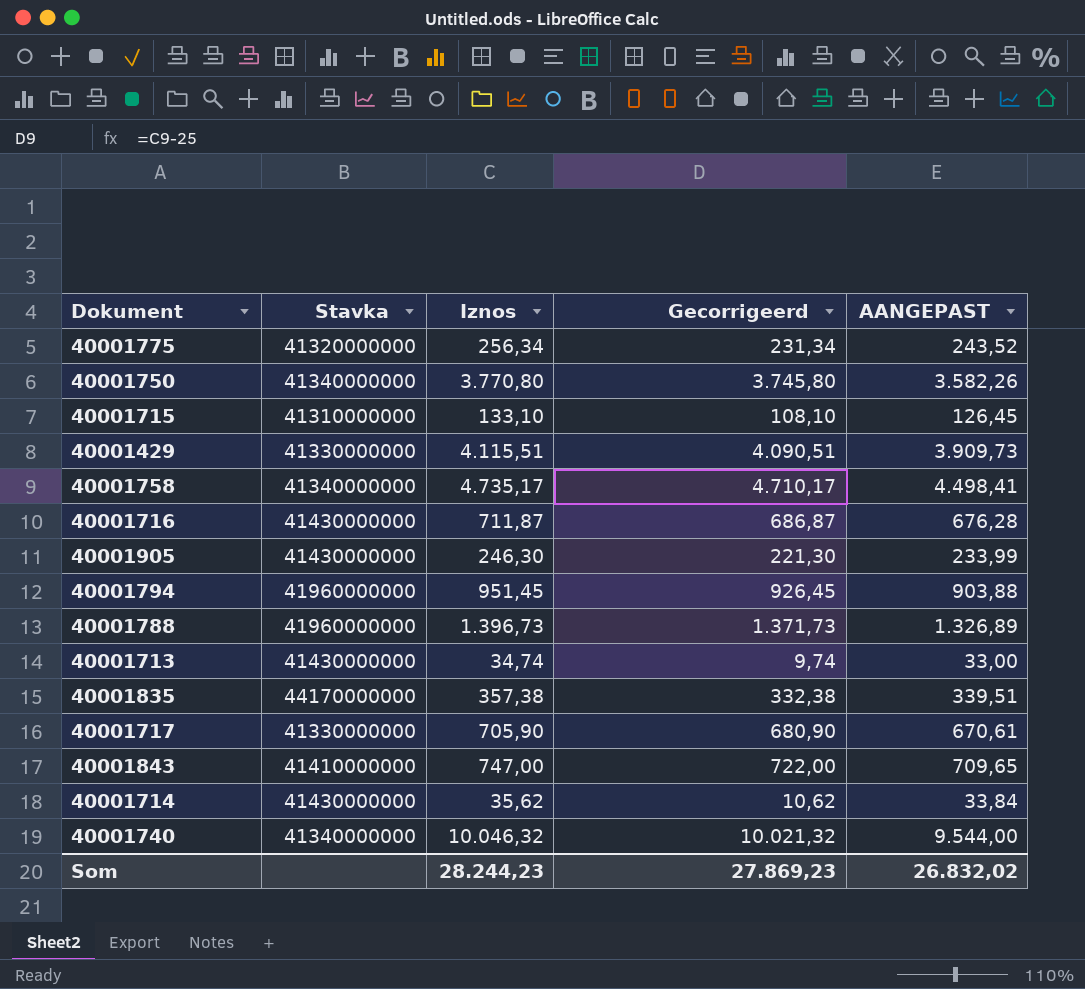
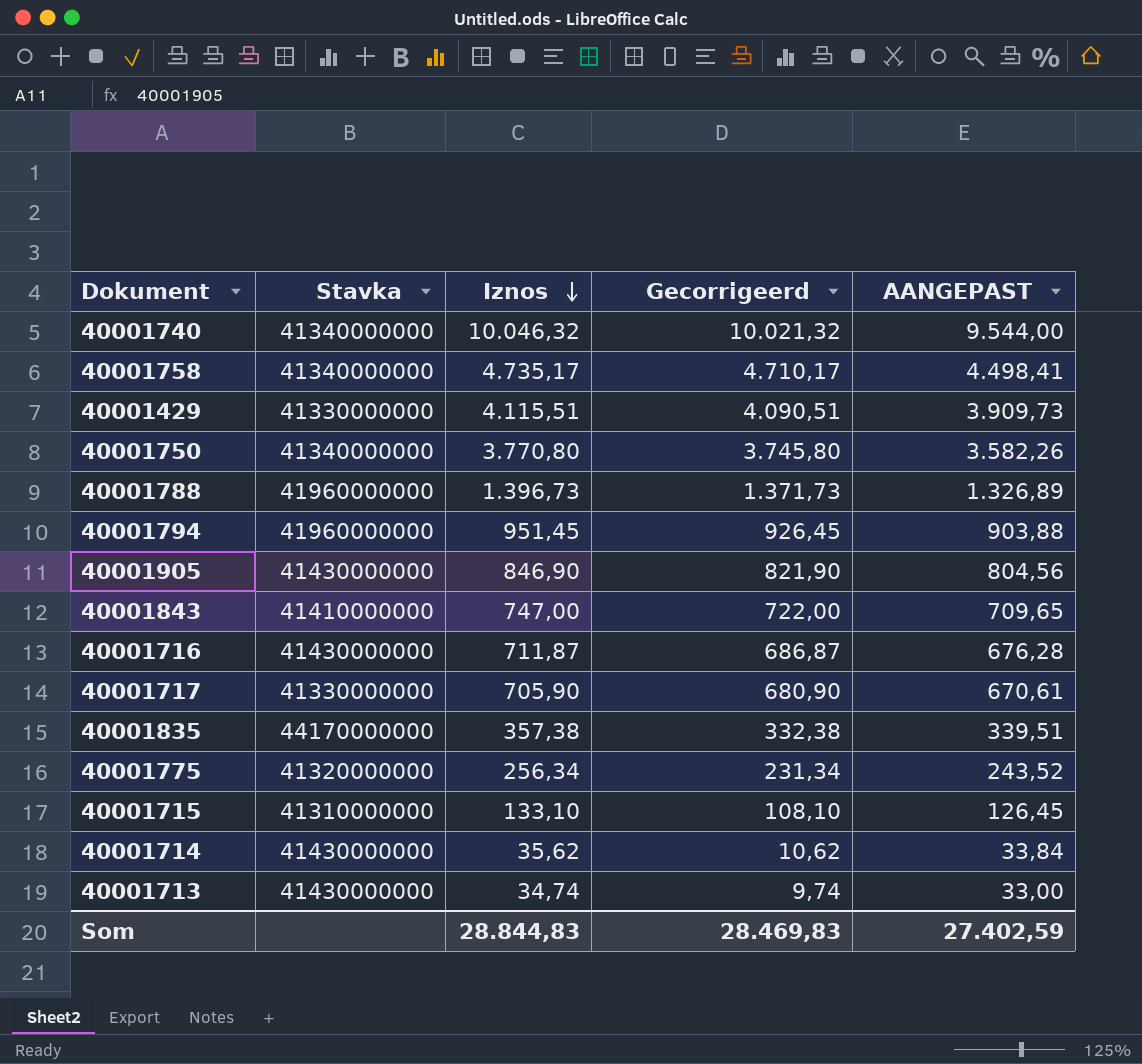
row order: none -> Iznos descending
40001905 | Iznos: 246,30 -> 846,90
40001905 | Gecorrigeerd: 221,30 -> 821,90
40001905 | AANGEPAST: 233,99 -> 804,56
Som | Iznos: 28.244,23 -> 28.844,83
Som | Gecorrigeerd: 27.869,23 -> 28.469,83
Som | AANGEPAST: 26.832,02 -> 27.402,59

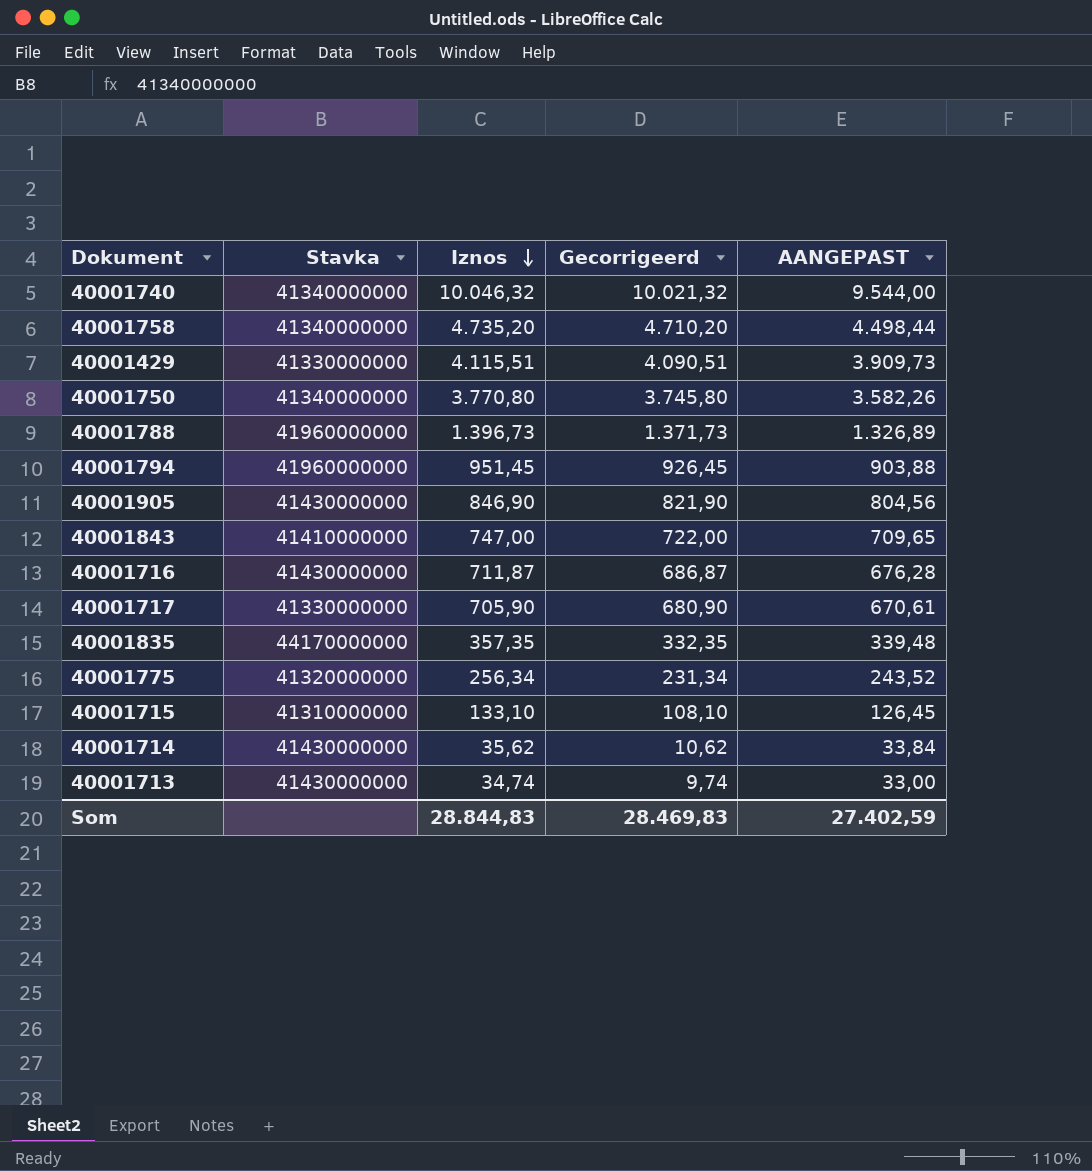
40001758 | Iznos: 4.735,17 -> 4.735,20
40001758 | Gecorrigeerd: 4.710,17 -> 4.710,20
40001758 | AANGEPAST: 4.498,41 -> 4.498,44
40001835 | Iznos: 357,38 -> 357,35
40001835 | Gecorrigeerd: 332,38 -> 332,35
40001835 | AANGEPAST: 339,51 -> 339,48

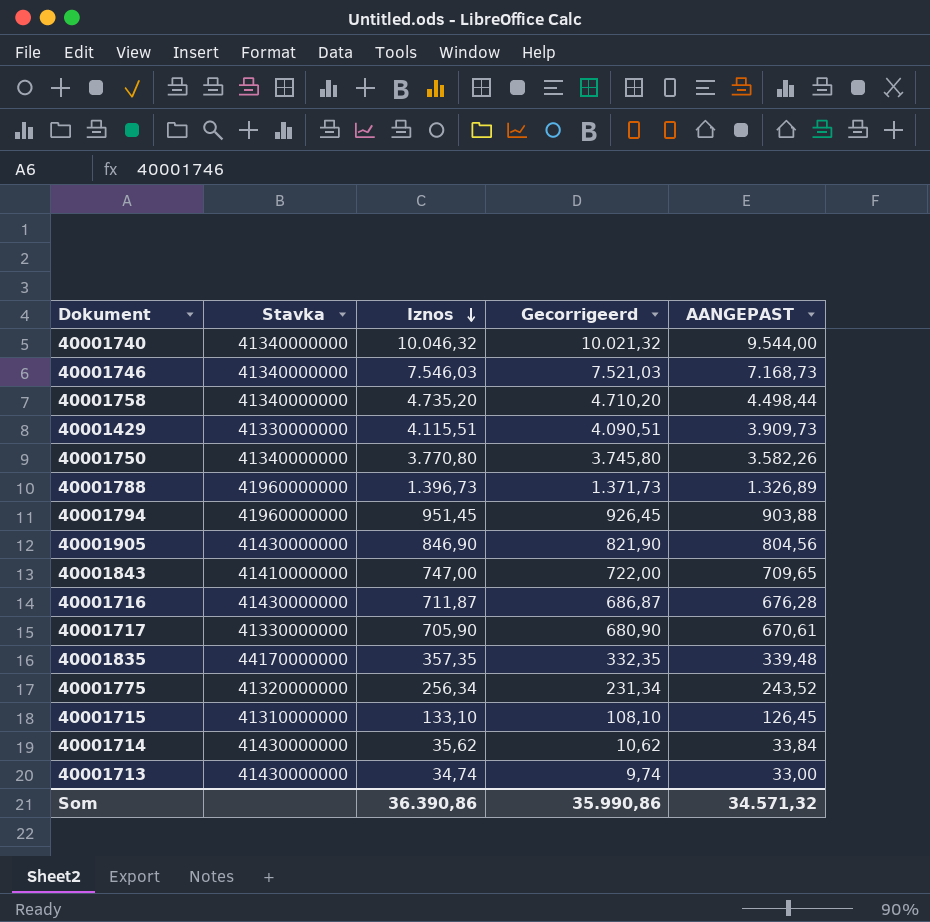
row 40001746: none -> 41340000000 | 7.546,03 | 7.521,03 | 7.168,73
Som | Iznos: 28.844,83 -> 36.390,86
Som | Gecorrigeerd: 28.469,83 -> 35.990,86
Som | AANGEPAST: 27.402,59 -> 34.571,32

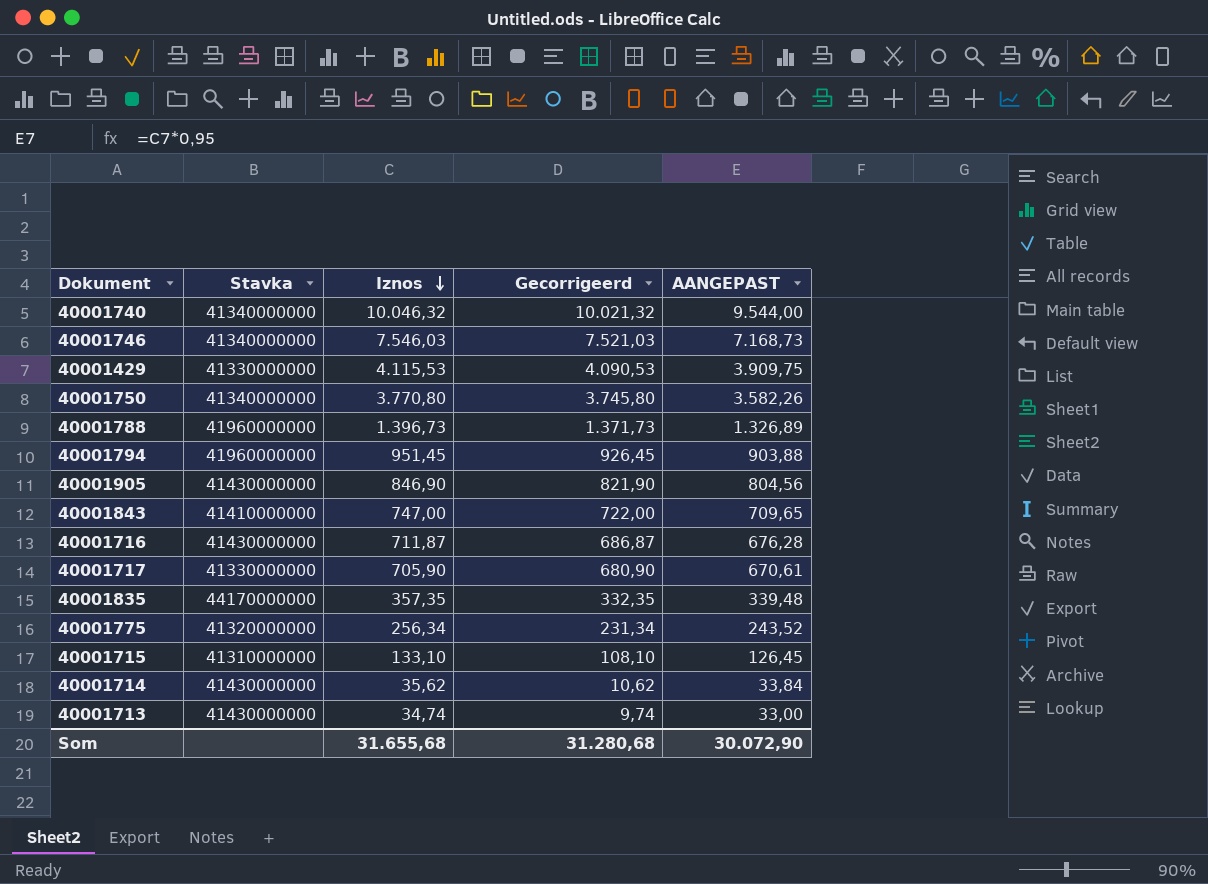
row 40001758: 41340000000 | 4.735,20 | 4.710,20 | 4.498,44 -> none
40001429 | Iznos: 4.115,51 -> 4.115,53
40001429 | Gecorrigeerd: 4.090,51 -> 4.090,53
40001429 | AANGEPAST: 3.909,73 -> 3.909,75
Som | Iznos: 36.390,86 -> 31.655,68
Som | Gecorrigeerd: 35.990,86 -> 31.280,68
Som | AANGEPAST: 34.571,32 -> 30.072,90

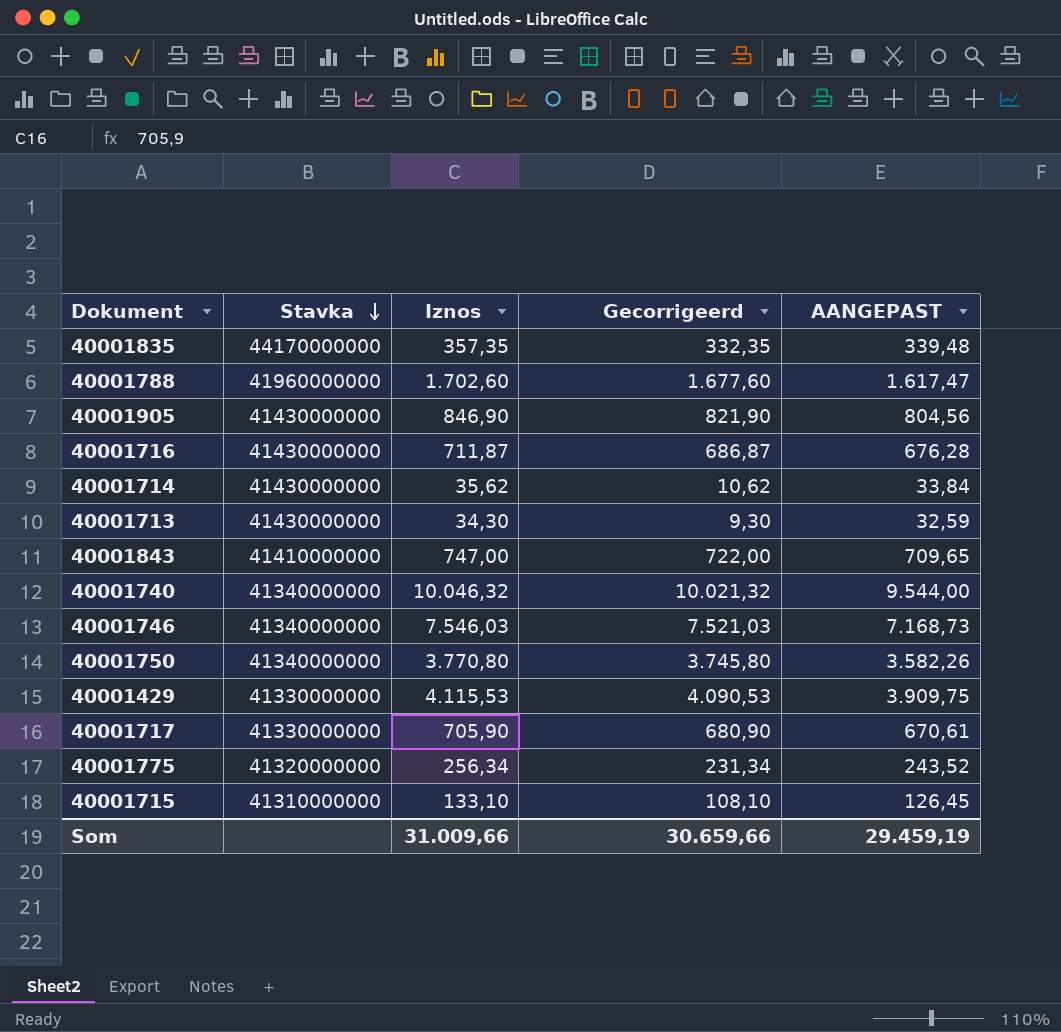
row order: Iznos descending -> Stavka descending
row 40001794: 41960000000 | 951,45 | 926,45 | 903,88 -> none
40001788 | Iznos: 1.396,73 -> 1.702,60
40001788 | Gecorrigeerd: 1.371,73 -> 1.677,60
40001788 | AANGEPAST: 1.326,89 -> 1.617,47
40001713 | Iznos: 34,74 -> 34,30
40001713 | Gecorrigeerd: 9,74 -> 9,30
40001713 | AANGEPAST: 33,00 -> 32,59
Som | Iznos: 31.655,68 -> 31.009,66
Som | Gecorrigeerd: 31.280,68 -> 30.659,66
Som | AANGEPAST: 30.072,90 -> 29.459,19

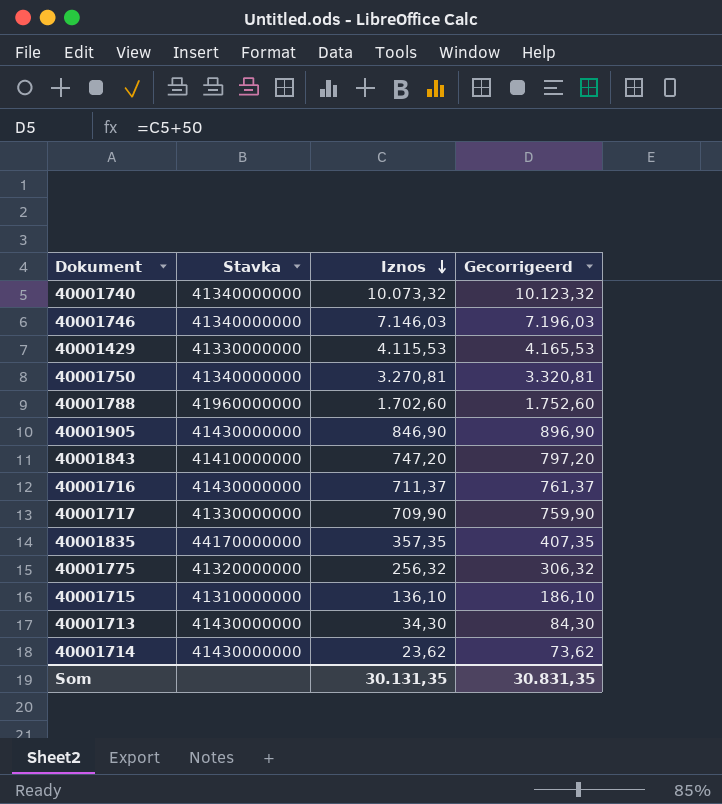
row order: Stavka descending -> Iznos descending
column AANGEPAST | formula: [Iznos] * 0,95 -> none
column Gecorrigeerd | formula: [Iznos] - 25 -> [Iznos] + 50
40001740 | Iznos: 10.046,32 -> 10.073,32
40001746 | Iznos: 7.546,03 -> 7.146,03
40001750 | Iznos: 3.770,80 -> 3.270,81
40001843 | Iznos: 747,00 -> 747,20
40001716 | Iznos: 711,87 -> 711,37
40001717 | Iznos: 705,90 -> 709,90
40001775 | Iznos: 256,34 -> 256,32
40001715 | Iznos: 133,10 -> 136,10
40001714 | Iznos: 35,62 -> 23,62
Som | Iznos: 31.009,66 -> 30.131,35
Som | Gecorrigeerd: 30.659,66 -> 30.831,35

